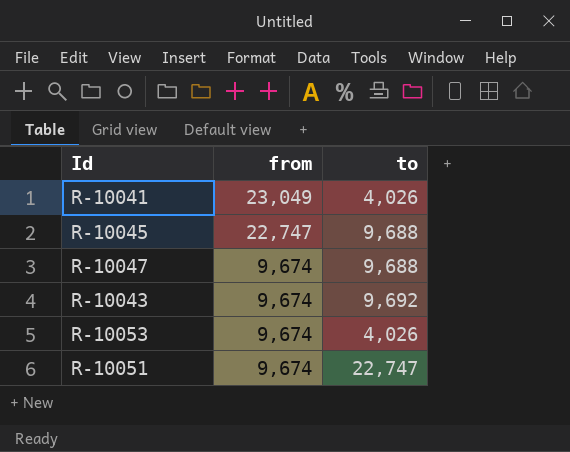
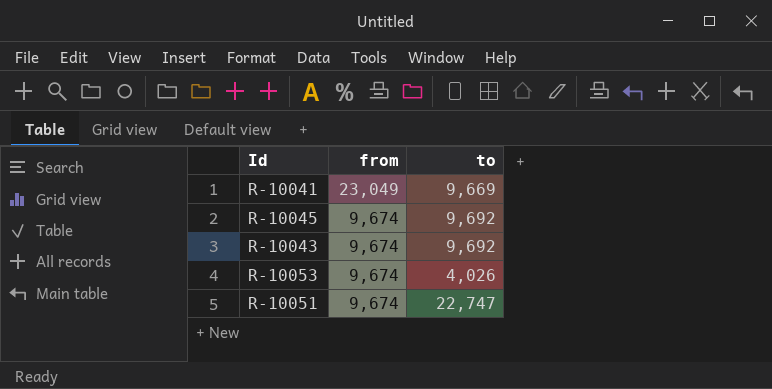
row R-10047: 9,674 | 9,688 -> none
R-10041 | to: 4,026 -> 9,669
R-10045 | from: 22,747 -> 9,674
R-10045 | to: 9,688 -> 9,692

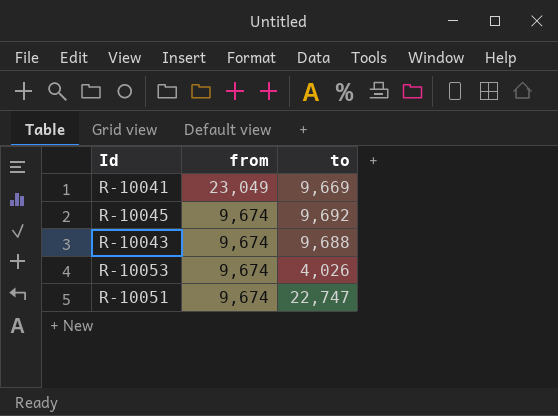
R-10043 | to: 9,692 -> 9,688

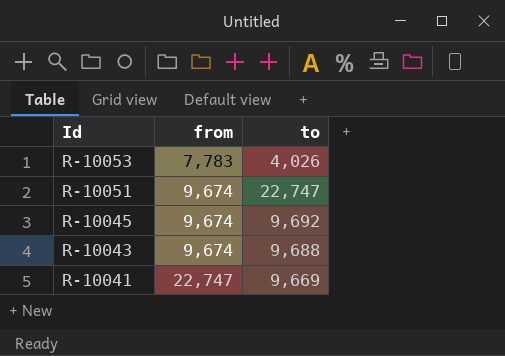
row order: from descending -> Id descending
R-10053 | from: 9,674 -> 7,783
R-10041 | from: 23,049 -> 22,747

